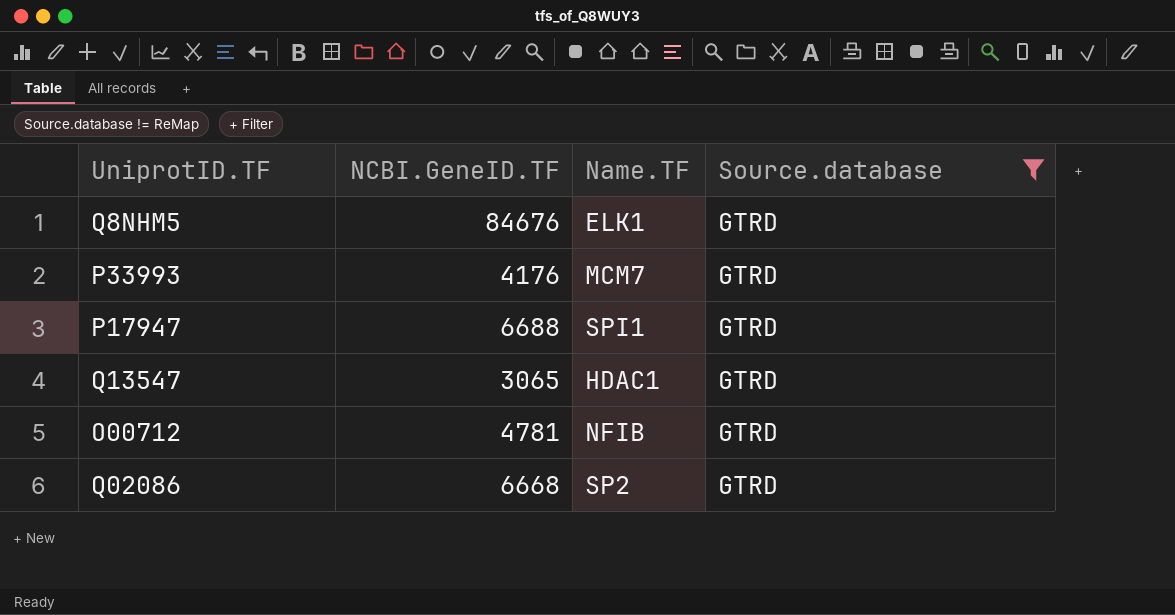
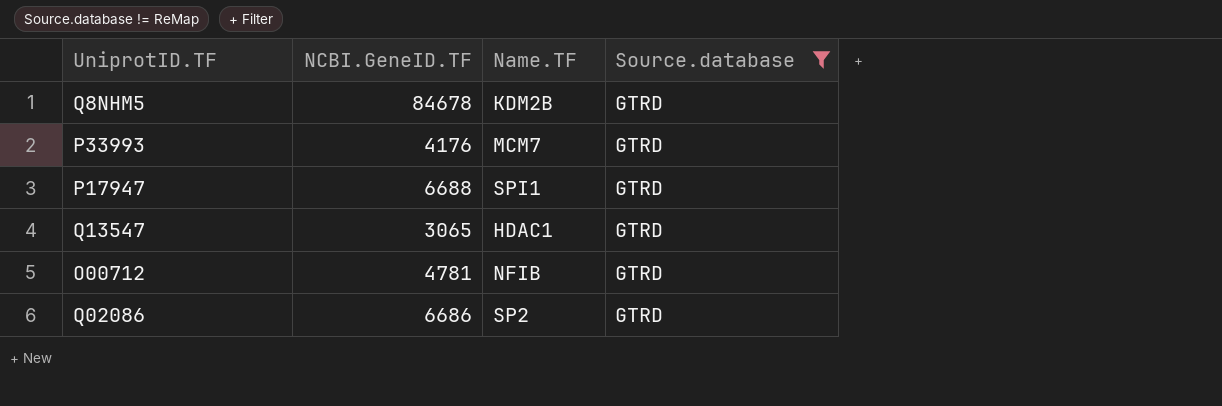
Q8NHM5 | NCBI.GeneID.TF: 84676 -> 84678
Q8NHM5 | Name.TF: ELK1 -> KDM2B
Q02086 | NCBI.GeneID.TF: 6668 -> 6686

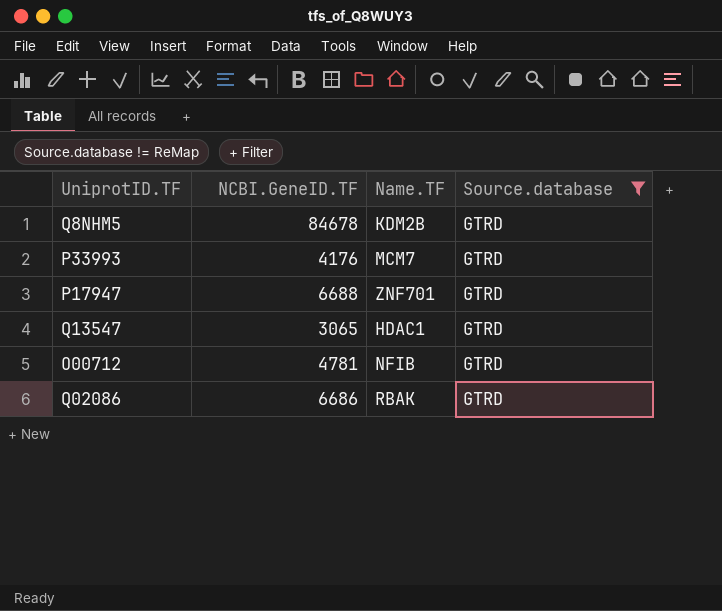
P17947 | Name.TF: SPI1 -> ZNF701
Q02086 | Name.TF: SP2 -> RBAK

